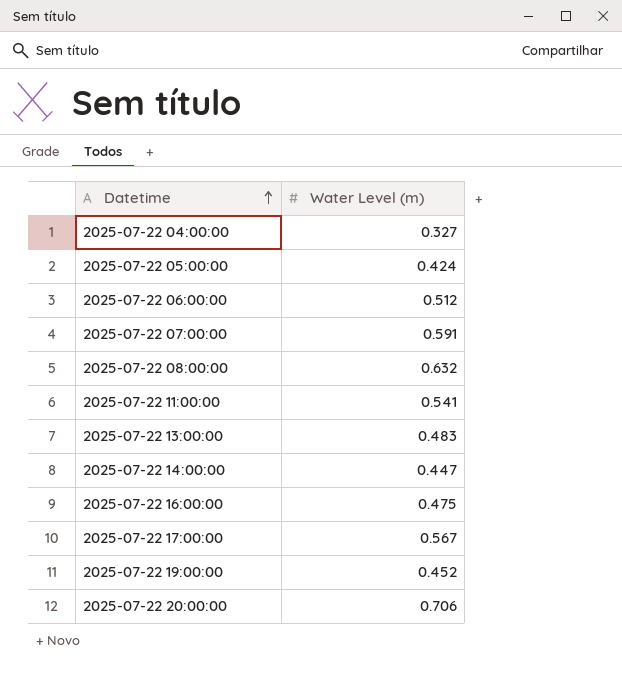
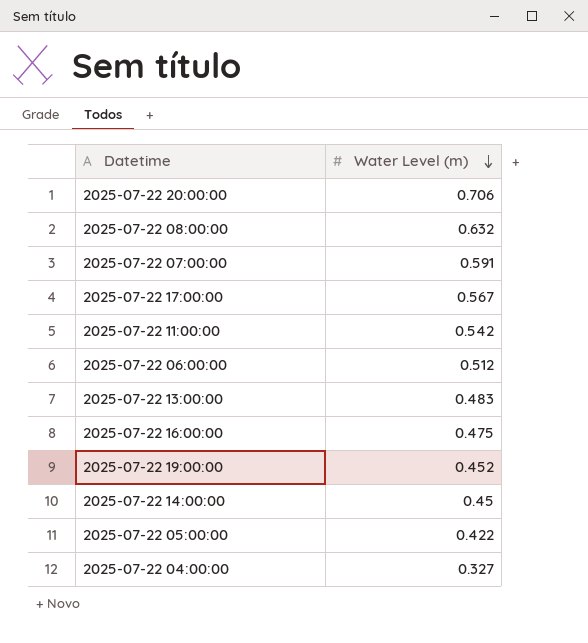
row order: Datetime ascending -> Water Level (m) descending
2025-07-22 11:00:00 | Water Level (m): 0.541 -> 0.542
2025-07-22 14:00:00 | Water Level (m): 0.447 -> 0.45
2025-07-22 05:00:00 | Water Level (m): 0.424 -> 0.422

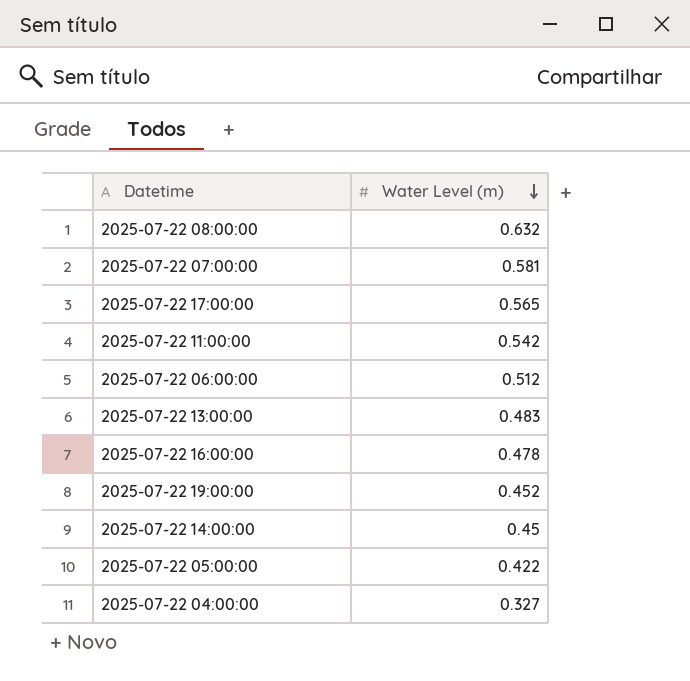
row 2025-07-22 20:00:00: 0.706 -> none
2025-07-22 07:00:00 | Water Level (m): 0.591 -> 0.581
2025-07-22 17:00:00 | Water Level (m): 0.567 -> 0.565
2025-07-22 16:00:00 | Water Level (m): 0.475 -> 0.478

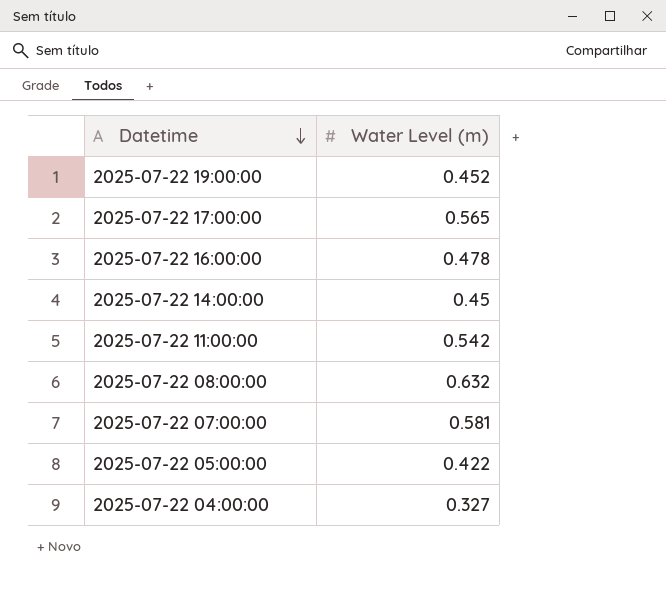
row order: Water Level (m) descending -> Datetime descending
row 2025-07-22 06:00:00: 0.512 -> none
row 2025-07-22 13:00:00: 0.483 -> none

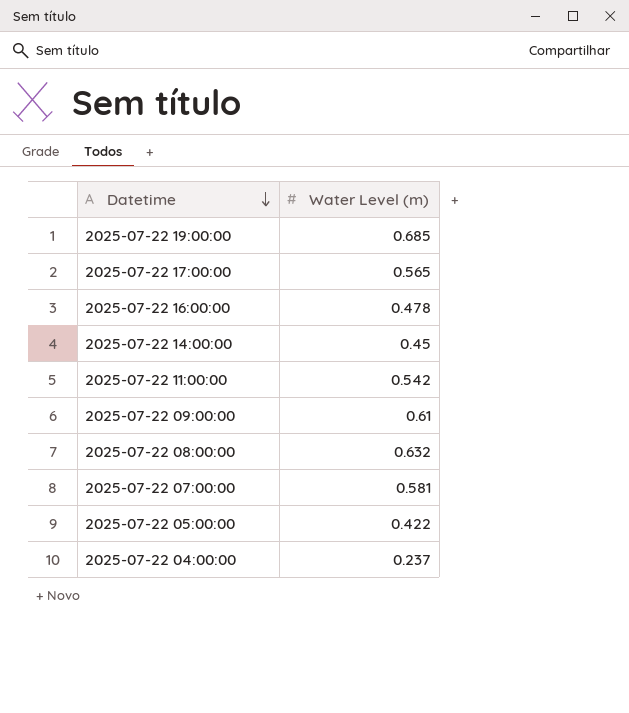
2025-07-22 19:00:00 | Water Level (m): 0.452 -> 0.685
row 2025-07-22 09:00:00: none -> 0.61
2025-07-22 04:00:00 | Water Level (m): 0.327 -> 0.237

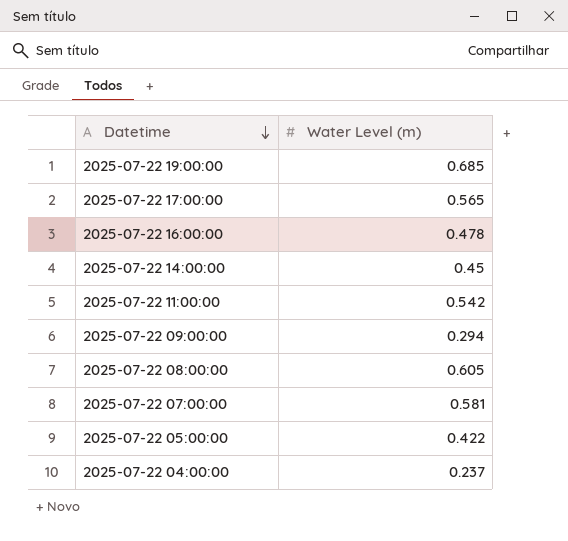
2025-07-22 09:00:00 | Water Level (m): 0.61 -> 0.294
2025-07-22 08:00:00 | Water Level (m): 0.632 -> 0.605

